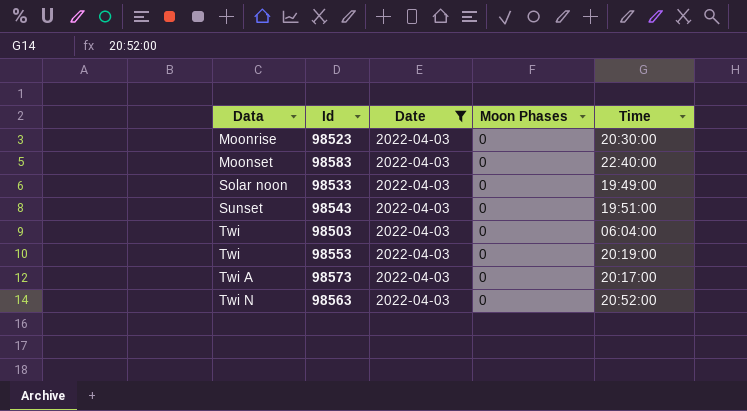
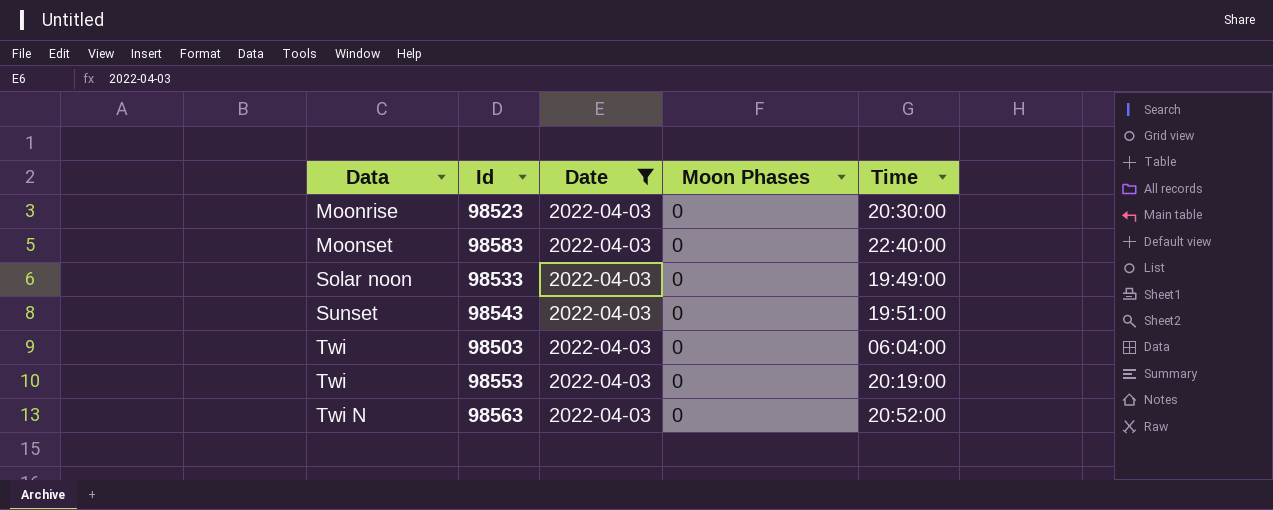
row 98573: Twi A | 2022-04-03 | 0 | 20:17:00 -> none

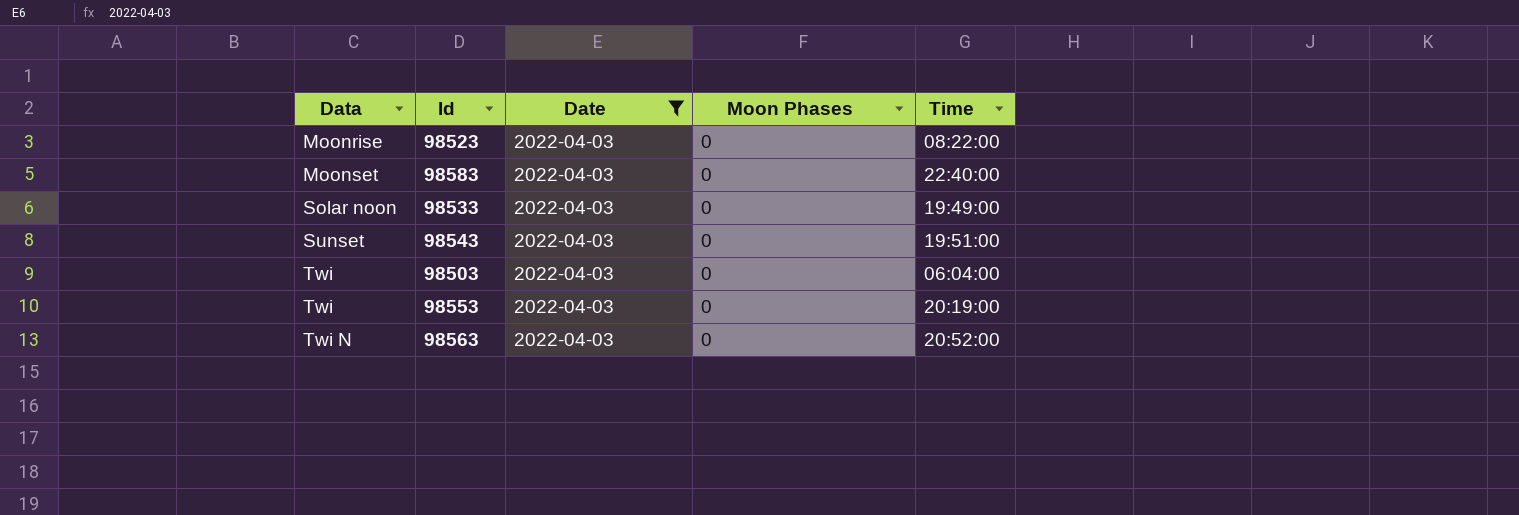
98523 | Time: 20:30:00 -> 08:22:00

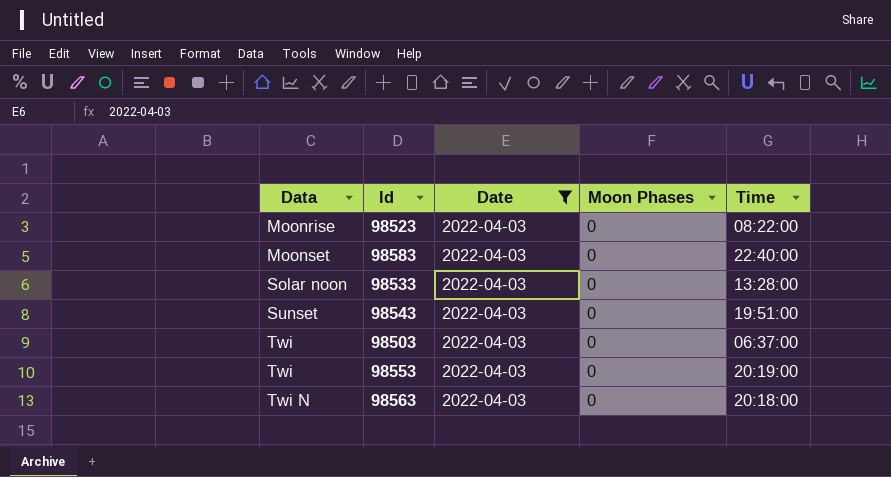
98533 | Time: 19:49:00 -> 13:28:00
98503 | Time: 06:04:00 -> 06:37:00
98563 | Time: 20:52:00 -> 20:18:00

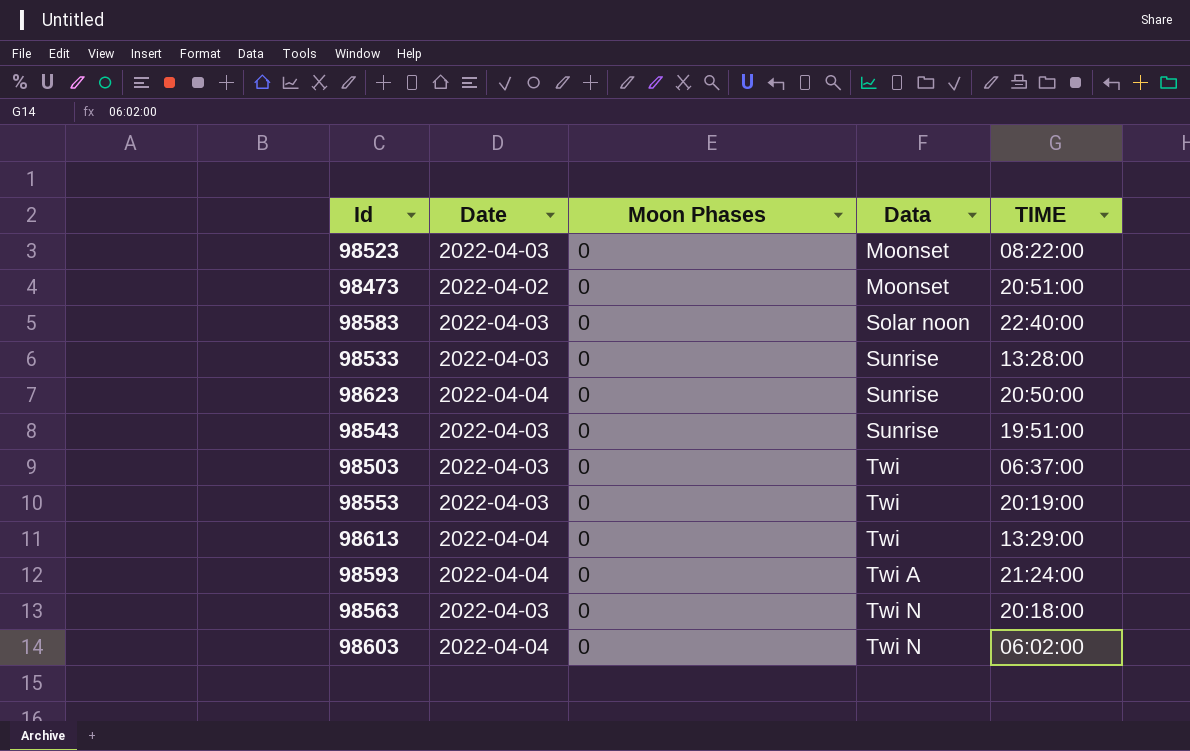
filter: Date = 2022-04-03 -> none
column Data | position: 1 -> 4
column name: Time -> TIME
98523 | Data: Moonrise -> Moonset
98583 | Data: Moonset -> Solar noon
98533 | Data: Solar noon -> Sunrise
98543 | Data: Sunset -> Sunrise

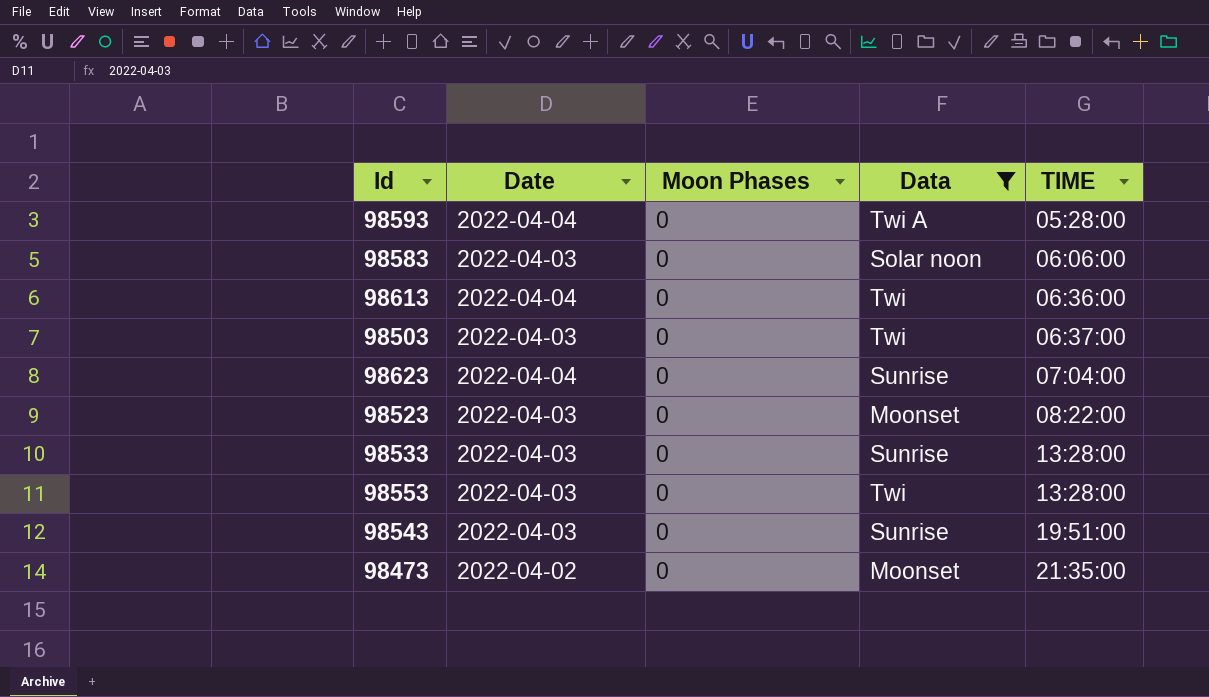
filter: none -> Data != Twi N
row order: Data ascending -> TIME ascending
98593 | TIME: 21:24:00 -> 05:28:00
98583 | TIME: 22:40:00 -> 06:06:00
98613 | TIME: 13:29:00 -> 06:36:00
98623 | TIME: 20:50:00 -> 07:04:00
98553 | TIME: 20:19:00 -> 13:28:00
98473 | TIME: 20:51:00 -> 21:35:00

